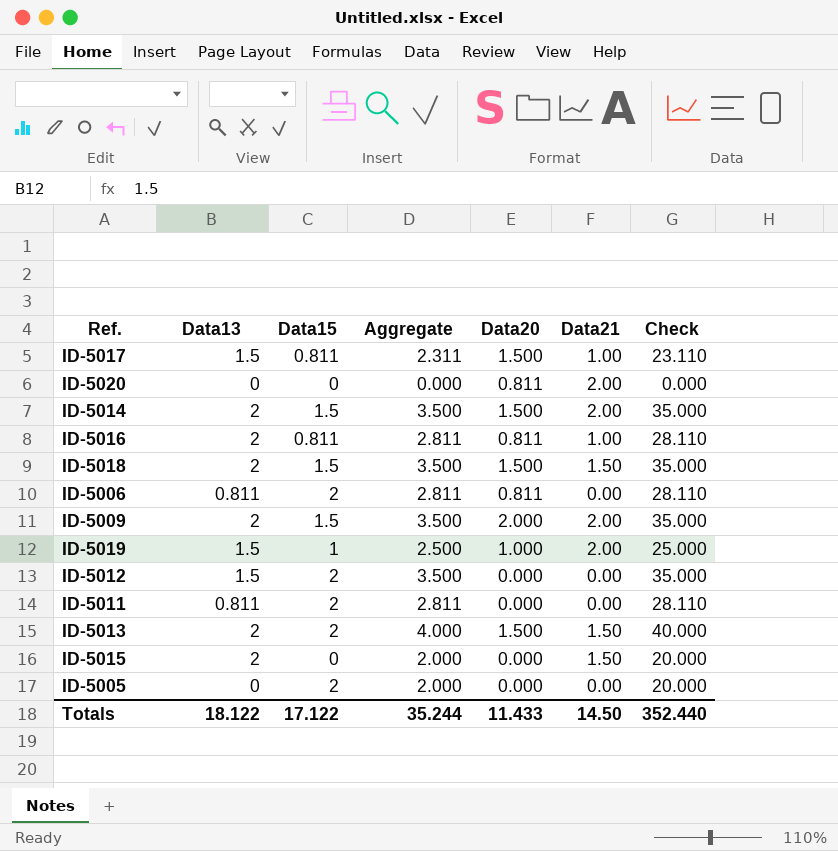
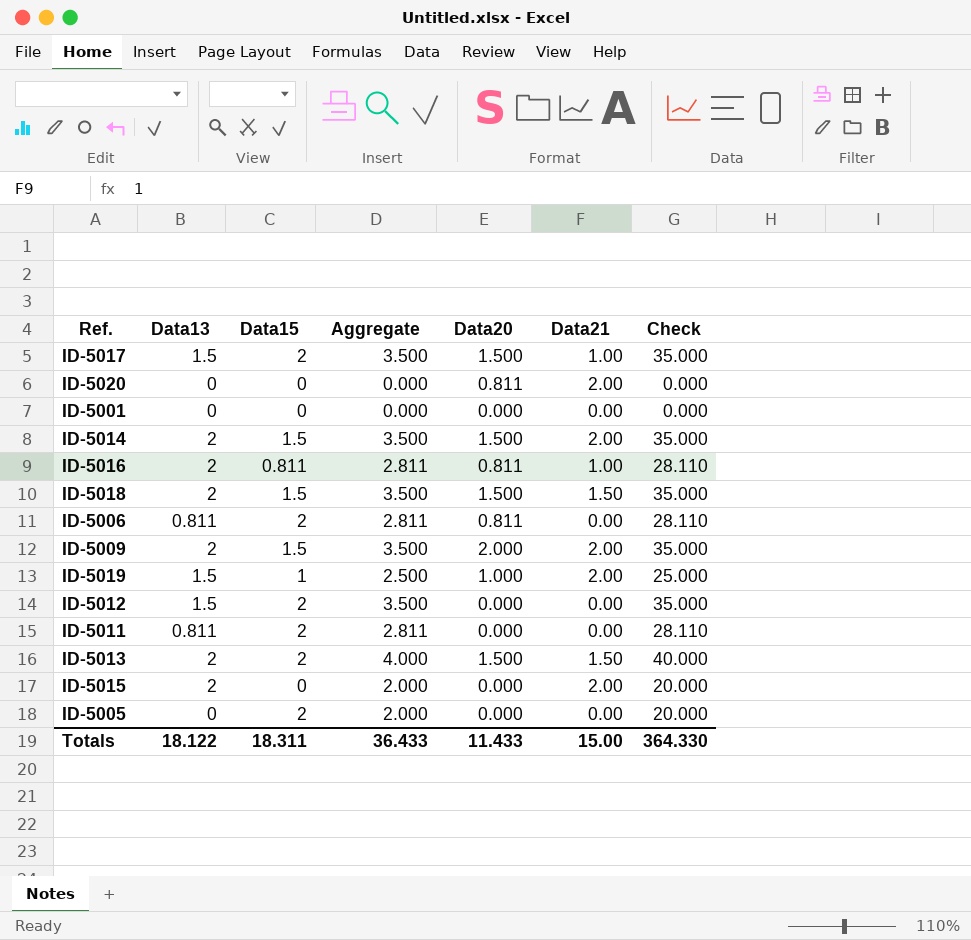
ID-5017 | Data15: 0.811 -> 2
ID-5017 | Aggregate: 2.311 -> 3.500
ID-5017 | Check: 23.110 -> 35.000
row ID-5001: none -> 0 | 0 | 0.000 | 0.000 | 0.00 | 0.000
ID-5015 | Data21: 1.50 -> 2.00
Totals | Data15: 17.122 -> 18.311
Totals | Aggregate: 35.244 -> 36.433
Totals | Data21: 14.50 -> 15.00
Totals | Check: 352.440 -> 364.330

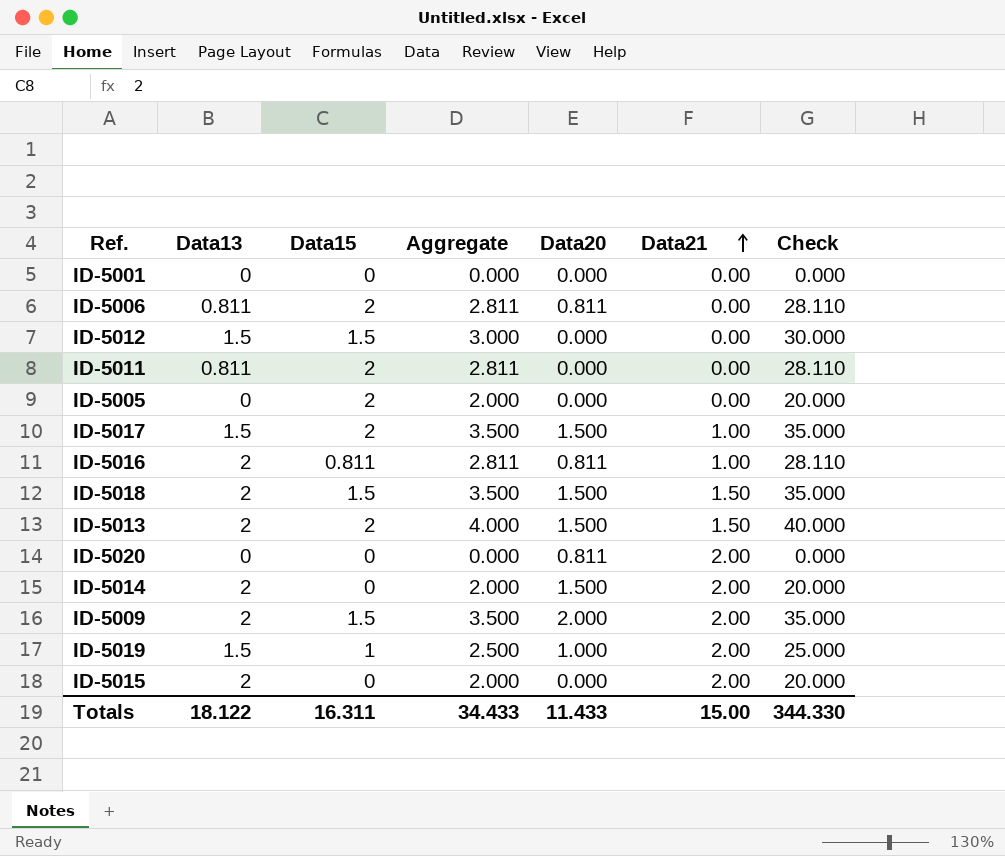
row order: none -> Data21 ascending
ID-5012 | Data15: 2 -> 1.5
ID-5012 | Aggregate: 3.500 -> 3.000
ID-5012 | Check: 35.000 -> 30.000
ID-5014 | Data15: 1.5 -> 0
ID-5014 | Aggregate: 3.500 -> 2.000
ID-5014 | Check: 35.000 -> 20.000
Totals | Data15: 18.311 -> 16.311
Totals | Aggregate: 36.433 -> 34.433
Totals | Check: 364.330 -> 344.330

